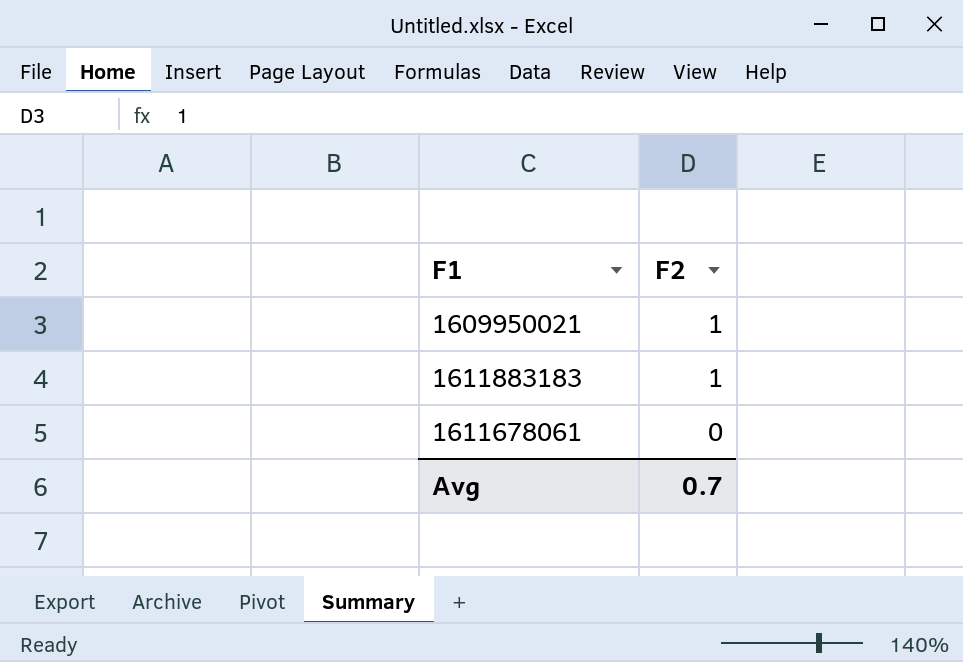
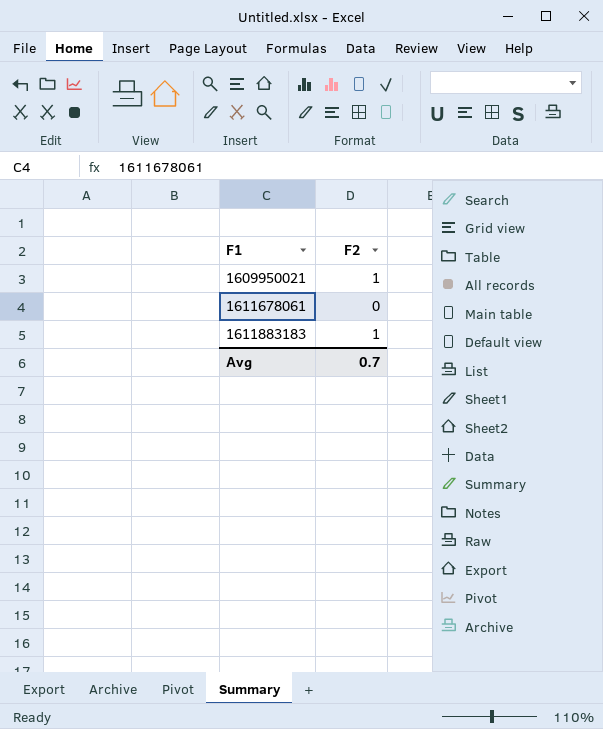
row order: F2 descending -> F1 ascending

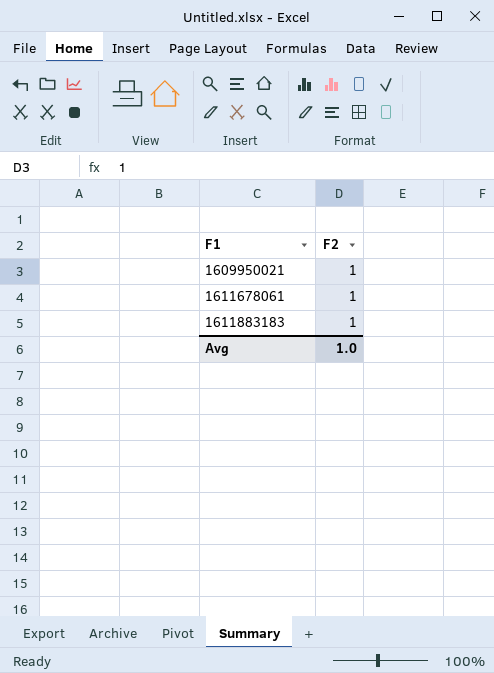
1611678061 | F2: 0 -> 1
Avg | F2: 0.7 -> 1.0

